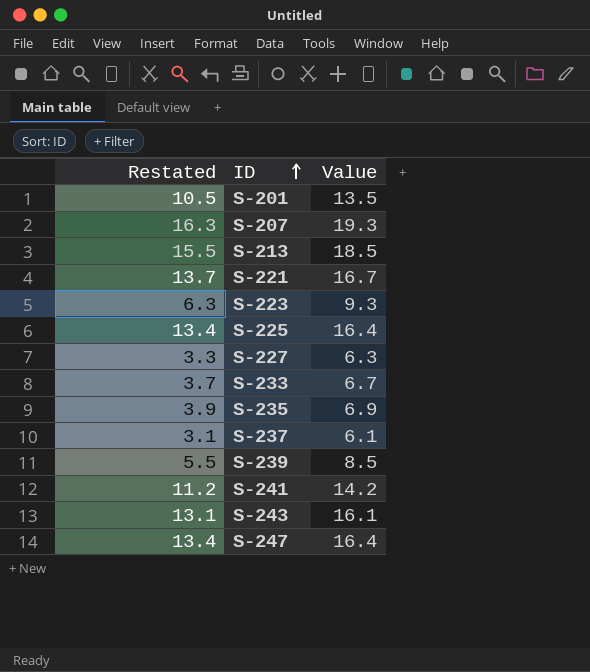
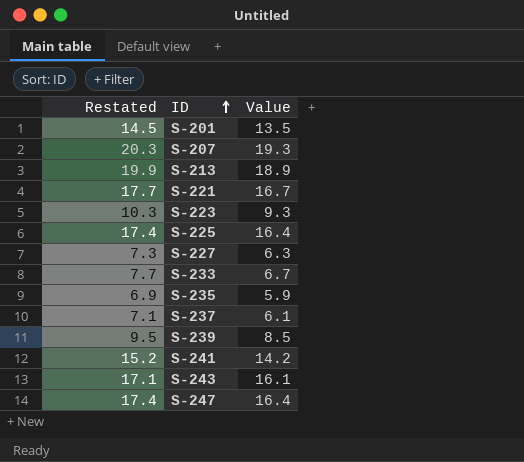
column Restated | formula: [Value] - 3 -> [Value] + 1
S-213 | Value: 18.5 -> 18.9
S-235 | Value: 6.9 -> 5.9

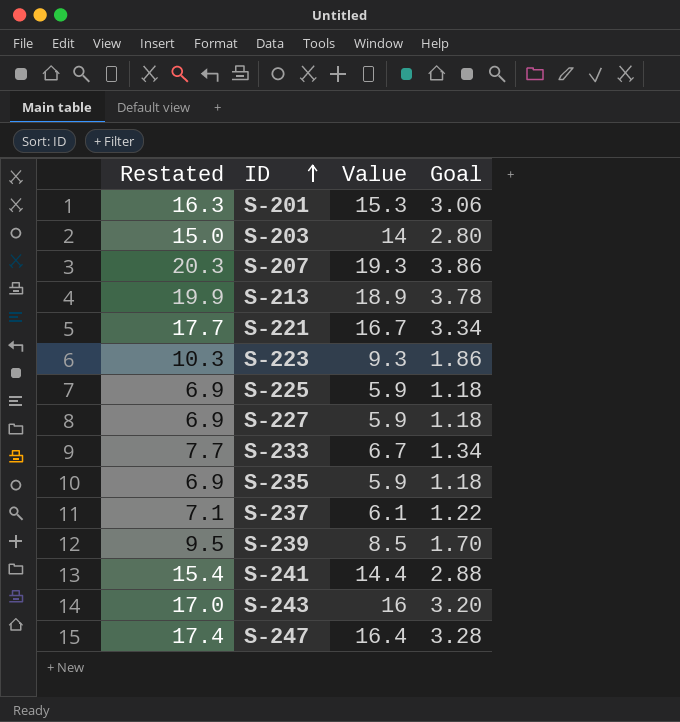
column Goal | formula: none -> [Value] * 0.2
S-201 | Restated: 14.5 -> 16.3
S-201 | Value: 13.5 -> 15.3
row S-203: none -> 15.0 | 14 | 2.80
S-225 | Restated: 17.4 -> 6.9
S-225 | Value: 16.4 -> 5.9
S-227 | Restated: 7.3 -> 6.9
S-227 | Value: 6.3 -> 5.9
S-241 | Restated: 15.2 -> 15.4
S-241 | Value: 14.2 -> 14.4
S-243 | Restated: 17.1 -> 17.0
S-243 | Value: 16.1 -> 16

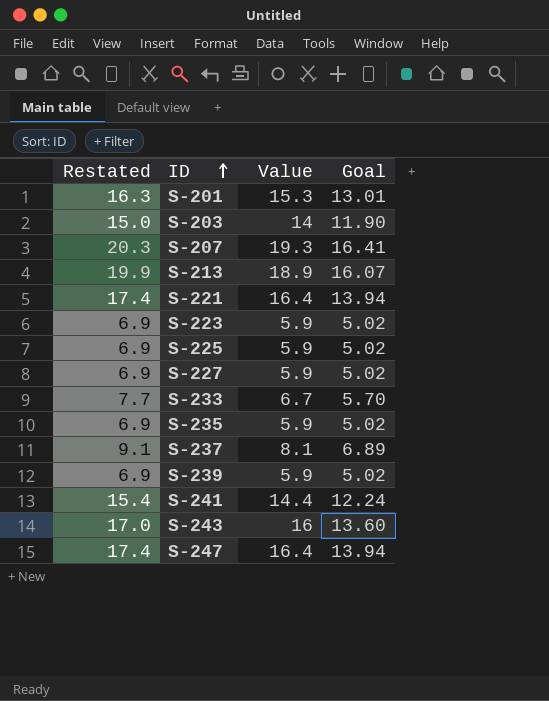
column Goal | formula: [Value] * 0.2 -> [Value] * 0.85
S-221 | Restated: 17.7 -> 17.4
S-221 | Value: 16.7 -> 16.4
S-223 | Restated: 10.3 -> 6.9
S-223 | Value: 9.3 -> 5.9
S-237 | Restated: 7.1 -> 9.1
S-237 | Value: 6.1 -> 8.1
S-239 | Restated: 9.5 -> 6.9
S-239 | Value: 8.5 -> 5.9

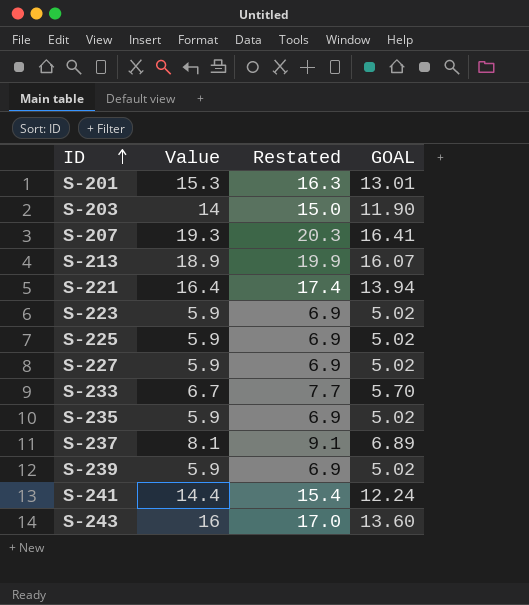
column Restated | position: 1 -> 3
column name: Goal -> GOAL
row S-247: 17.4 | 16.4 | 13.94 -> none

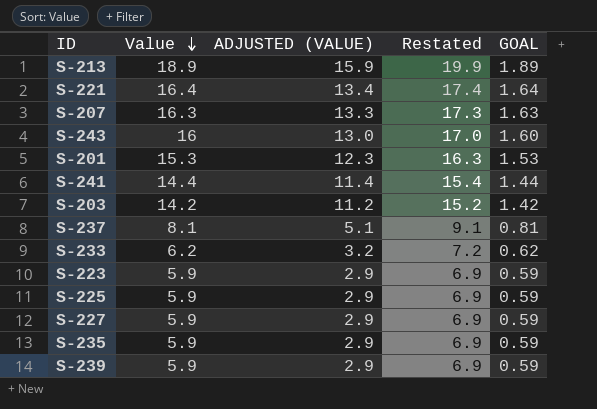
row order: ID ascending -> Value descending
column ADJUSTED (VALUE) | formula: none -> [Value] - 3
column GOAL | formula: [Value] * 0.85 -> [Value] * 0.1
S-207 | Value: 19.3 -> 16.3
S-207 | Restated: 20.3 -> 17.3
S-203 | Value: 14 -> 14.2
S-203 | Restated: 15.0 -> 15.2
S-233 | Value: 6.7 -> 6.2
S-233 | Restated: 7.7 -> 7.2

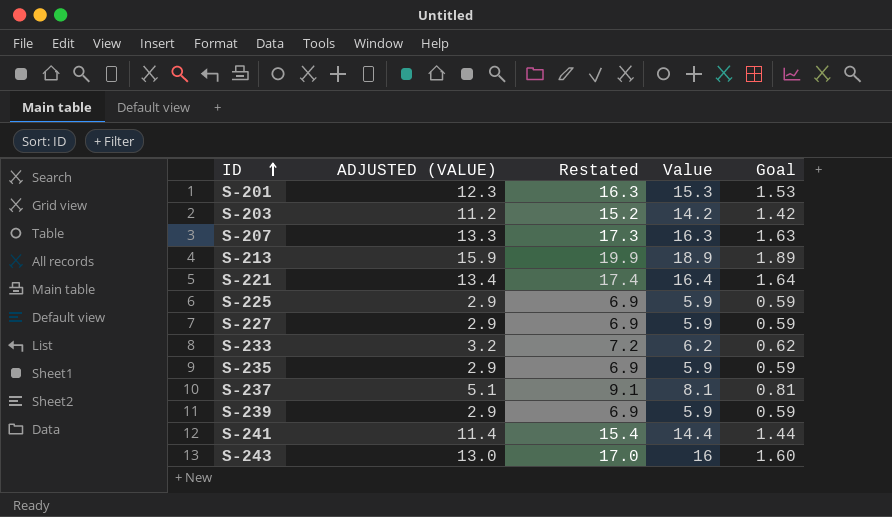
row order: Value descending -> ID ascending
column Value | position: 2 -> 4
column name: GOAL -> Goal
row S-223: 5.9 | 2.9 | 6.9 | 0.59 -> none

